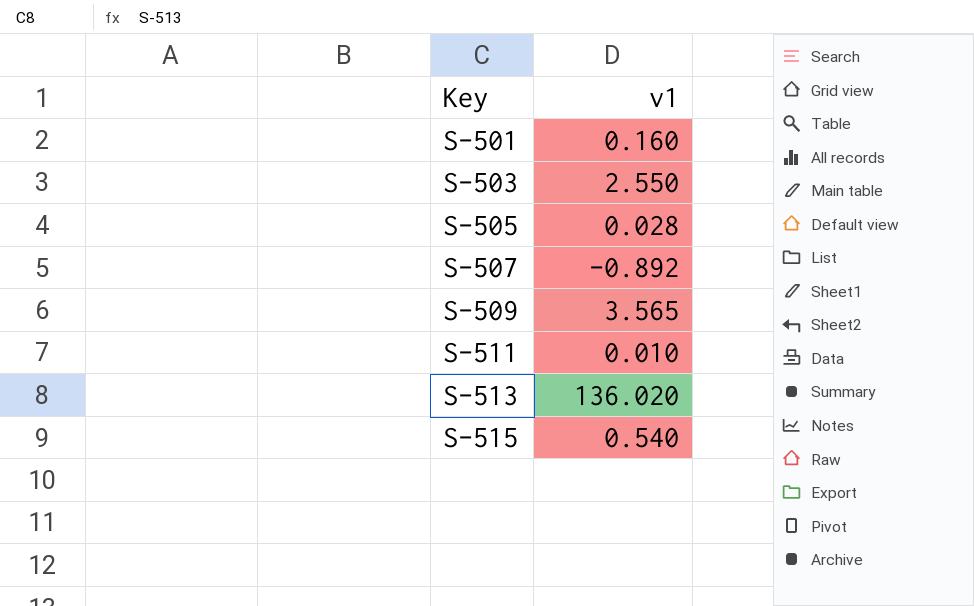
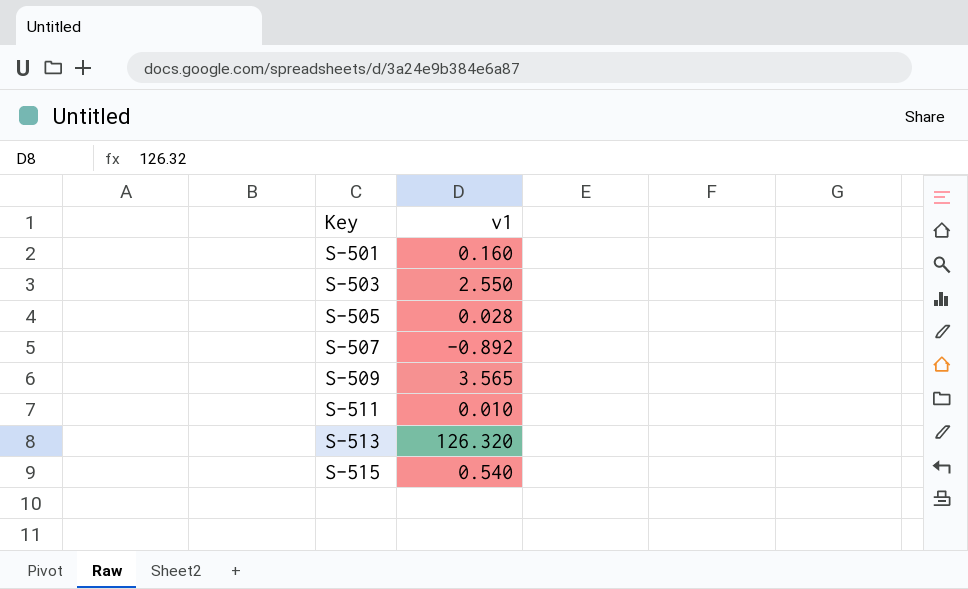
S-513 | v1: 136.020 -> 126.320

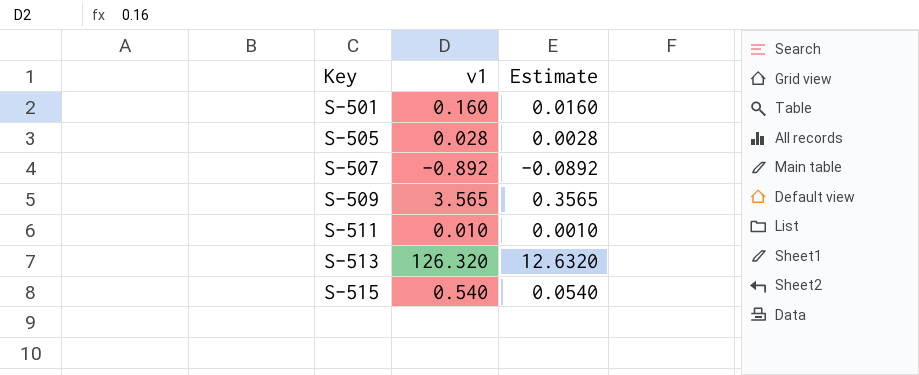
column Estimate | formula: none -> [v1] * 0.1
row S-503: 2.550 -> none

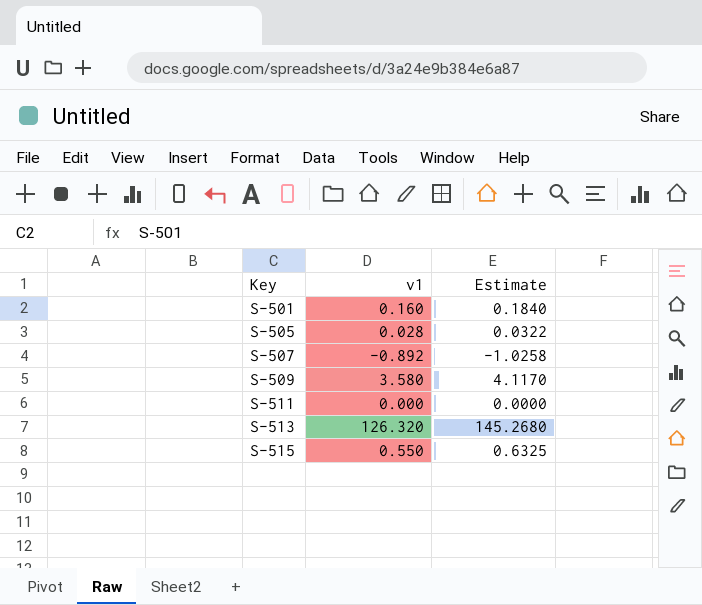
column Estimate | formula: [v1] * 0.1 -> [v1] * 1.15
S-509 | v1: 3.565 -> 3.580
S-511 | v1: 0.010 -> 0.000
S-515 | v1: 0.540 -> 0.550

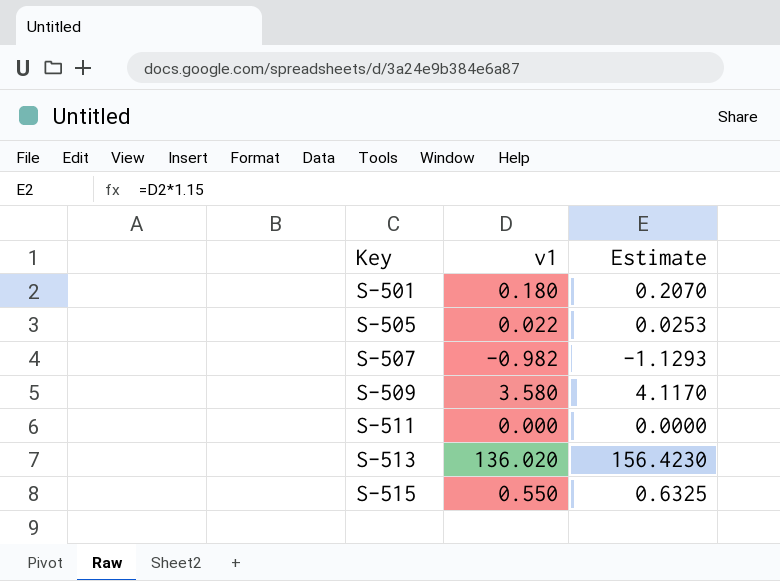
S-501 | v1: 0.160 -> 0.180
S-501 | Estimate: 0.1840 -> 0.2070
S-505 | v1: 0.028 -> 0.022
S-505 | Estimate: 0.0322 -> 0.0253
S-507 | v1: -0.892 -> -0.982
S-507 | Estimate: -1.0258 -> -1.1293
S-513 | v1: 126.320 -> 136.020
S-513 | Estimate: 145.2680 -> 156.4230

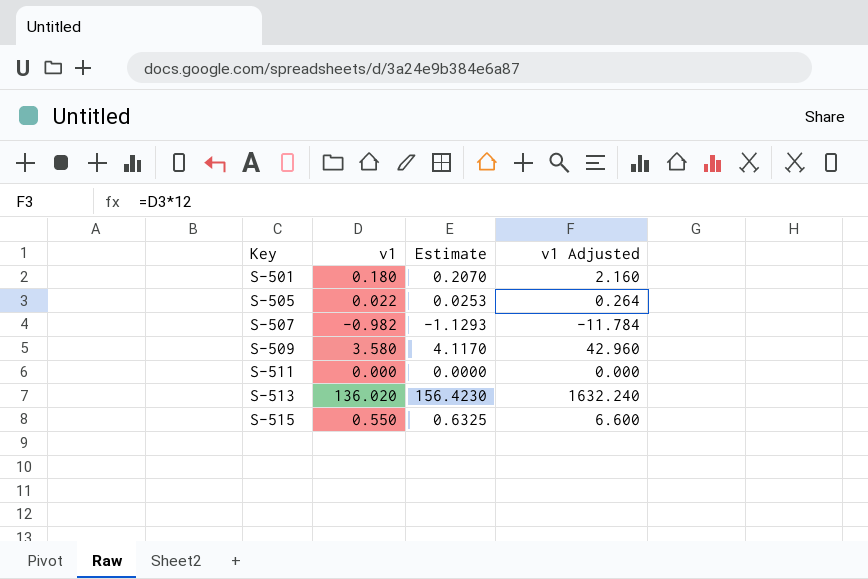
column v1 Adjusted | formula: none -> [v1] * 12

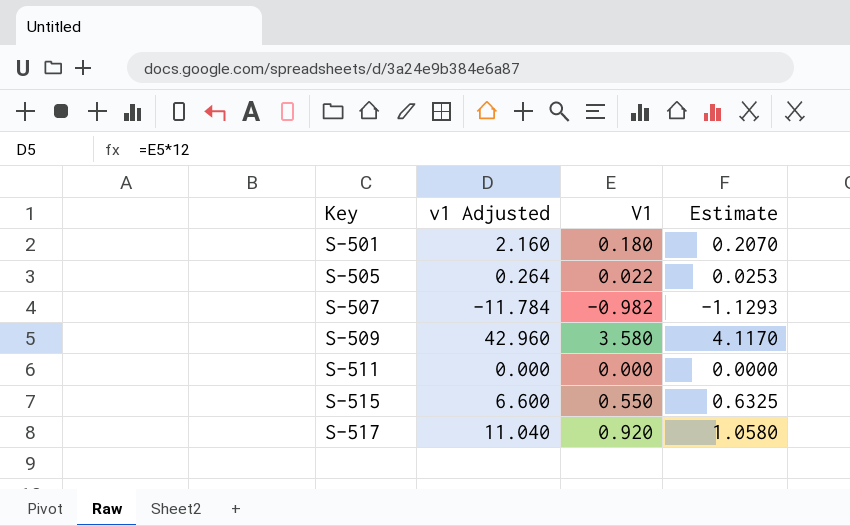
column v1 Adjusted | position: 4 -> 2
column name: v1 -> V1
row S-513: 136.020 | 156.4230 | 1632.240 -> none
row S-517: none -> 11.040 | 0.920 | 1.0580

